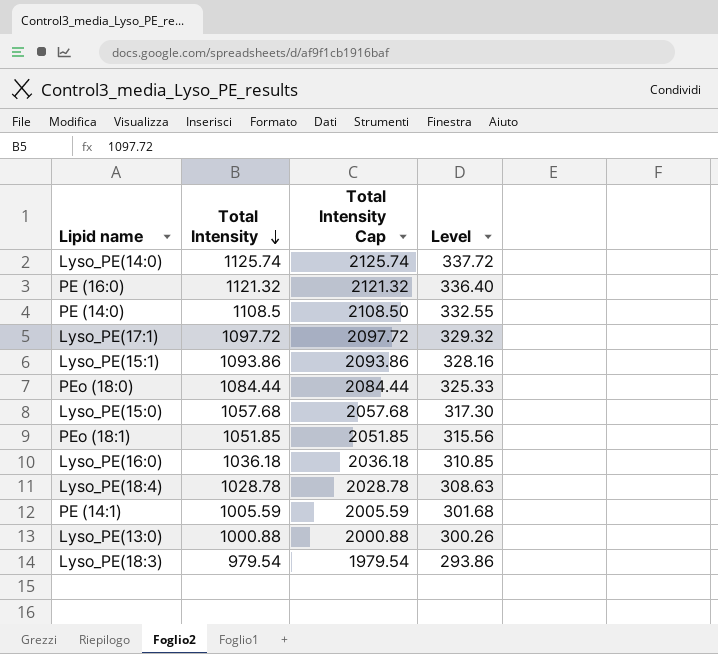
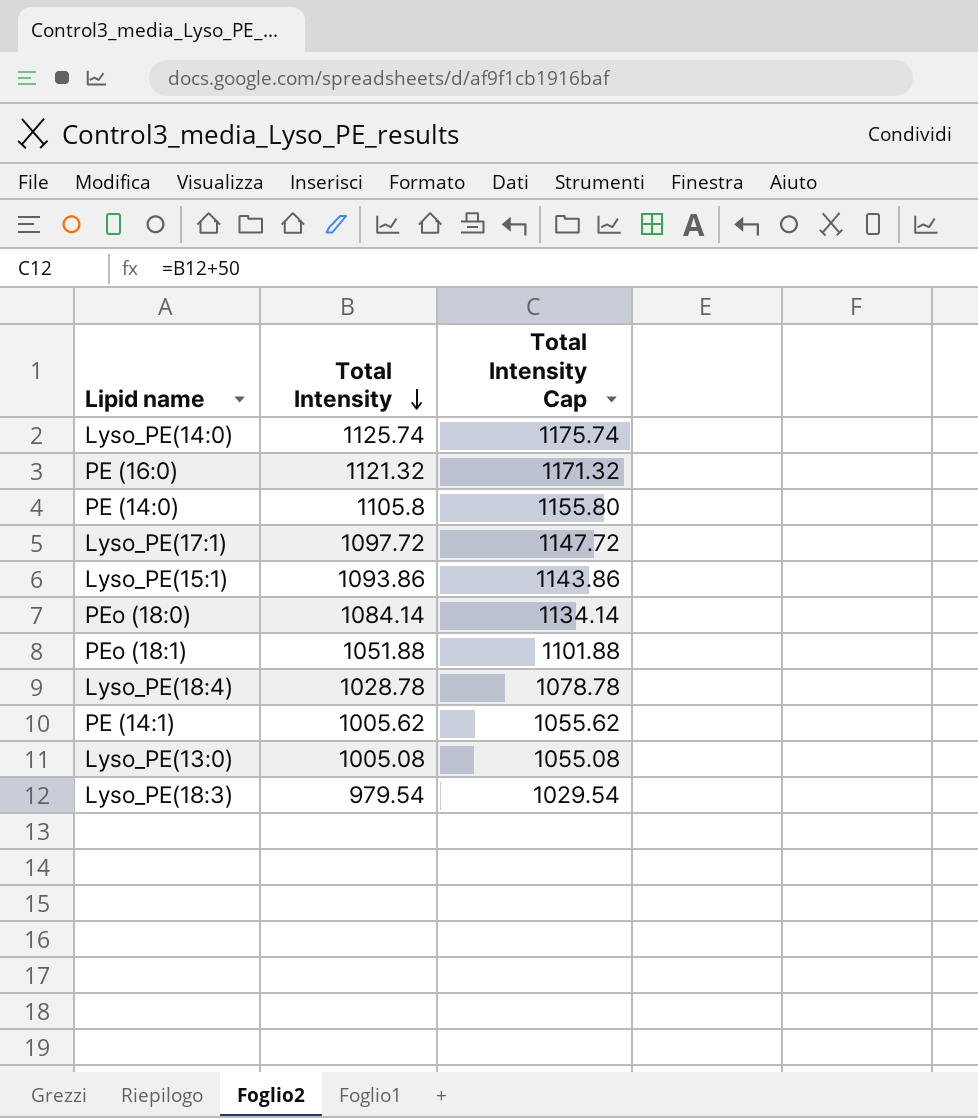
column Level | formula: [Total Intensity] * 0.3 -> none
column Total Intensity Cap | formula: [Total Intensity] + 1000 -> [Total Intensity] + 50
row Lyso_PE(15:0): 1057.68 | 2057.68 | 317.30 -> none
row Lyso_PE(16:0): 1036.18 | 2036.18 | 310.85 -> none
PE (14:0) | Total Intensity: 1108.5 -> 1105.8
PEo (18:0) | Total Intensity: 1084.44 -> 1084.14
PEo (18:1) | Total Intensity: 1051.85 -> 1051.88
PE (14:1) | Total Intensity: 1005.59 -> 1005.62
Lyso_PE(13:0) | Total Intensity: 1000.88 -> 1005.08

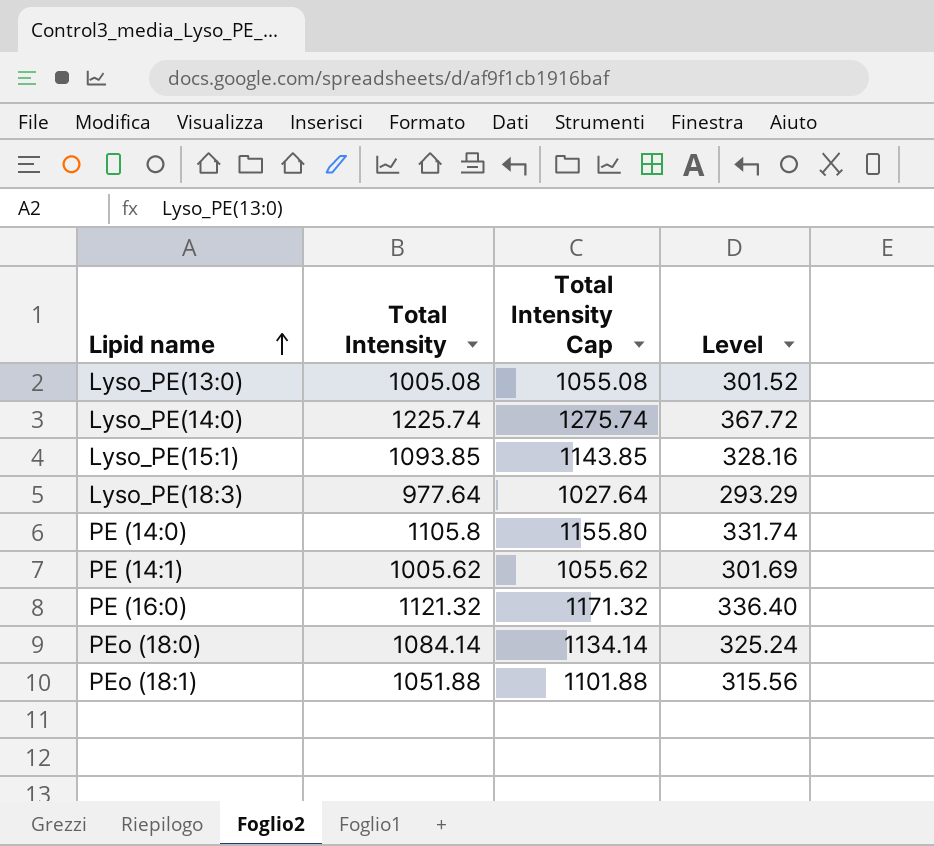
row order: Total Intensity descending -> Lipid name ascending
column Level | formula: none -> [Total Intensity] * 0.3
row Lyso_PE(17:1): 1097.72 | 1147.72 -> none
row Lyso_PE(18:4): 1028.78 | 1078.78 -> none
Lyso_PE(14:0) | Total Intensity: 1125.74 -> 1225.74
Lyso_PE(14:0) | Total Intensity Cap: 1175.74 -> 1275.74
Lyso_PE(15:1) | Total Intensity: 1093.86 -> 1093.85
Lyso_PE(15:1) | Total Intensity Cap: 1143.86 -> 1143.85
Lyso_PE(18:3) | Total Intensity: 979.54 -> 977.64
Lyso_PE(18:3) | Total Intensity Cap: 1029.54 -> 1027.64

